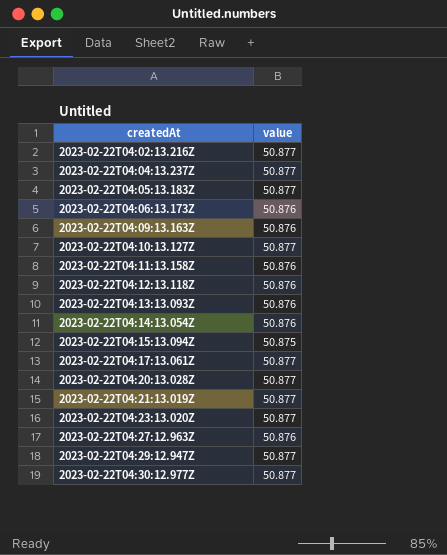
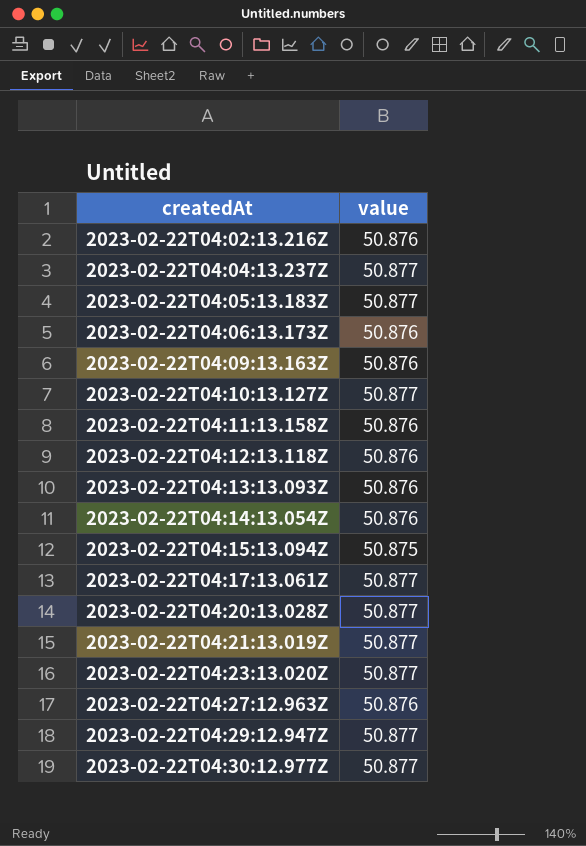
2023-02-22T04:02:13.216Z | value: 50.877 -> 50.876

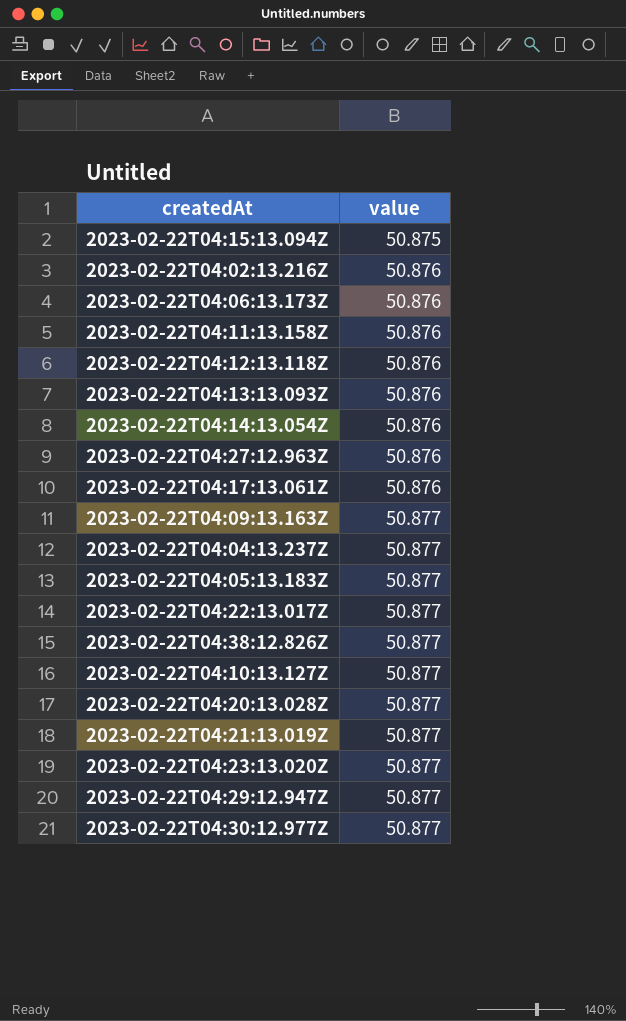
row order: createdAt ascending -> value ascending
2023-02-22T04:17:13.061Z | value: 50.877 -> 50.876
2023-02-22T04:09:13.163Z | value: 50.876 -> 50.877
row 2023-02-22T04:22:13.017Z: none -> 50.877
row 2023-02-22T04:38:12.826Z: none -> 50.877

